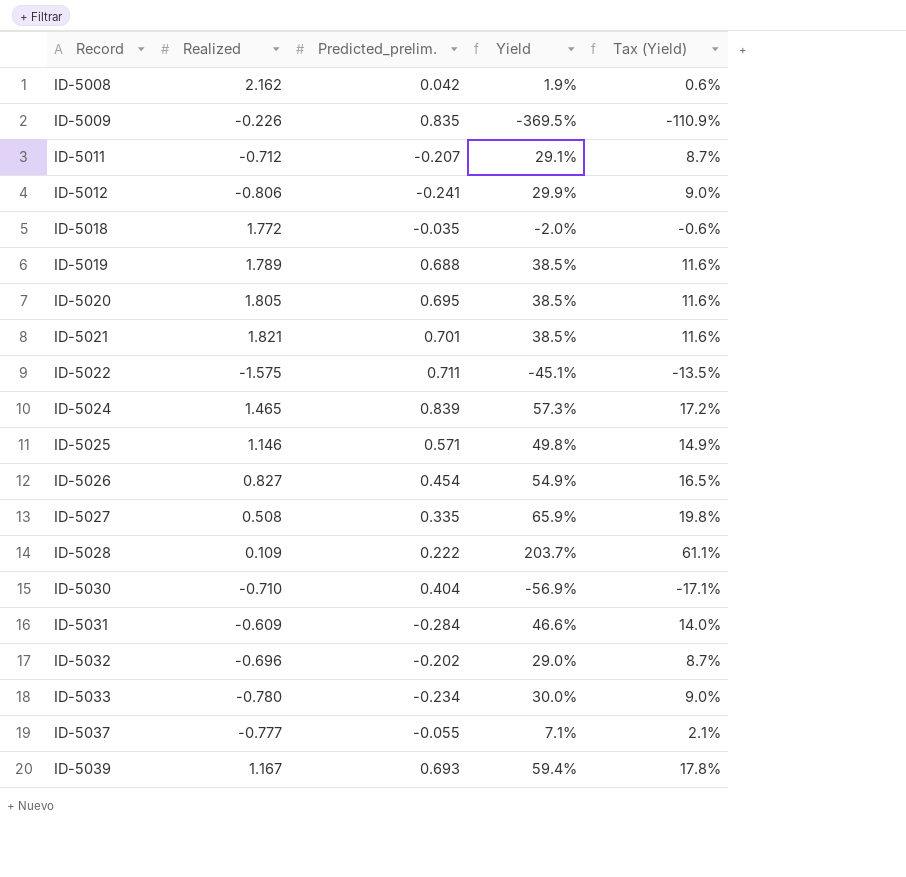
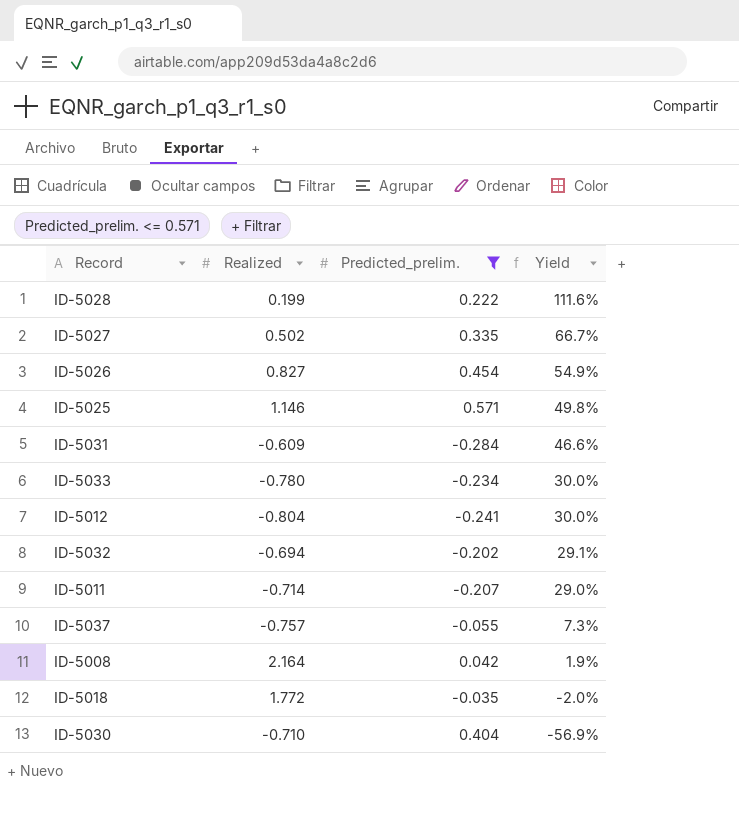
filter: none -> Predicted_prelim. <= 0.571
row order: Record ascending -> Yield descending
column Tax (Yield) | formula: [Yield] * 0.3 -> none
ID-5028 | Realized: 0.109 -> 0.199
ID-5028 | Yield: 203.7% -> 111.6%
ID-5027 | Realized: 0.508 -> 0.502
ID-5027 | Yield: 65.9% -> 66.7%
ID-5012 | Realized: -0.806 -> -0.804
ID-5012 | Yield: 29.9% -> 30.0%
ID-5032 | Realized: -0.696 -> -0.694
ID-5032 | Yield: 29.0% -> 29.1%
ID-5011 | Realized: -0.712 -> -0.714
ID-5011 | Yield: 29.1% -> 29.0%
ID-5037 | Realized: -0.777 -> -0.757
ID-5037 | Yield: 7.1% -> 7.3%
ID-5008 | Realized: 2.162 -> 2.164

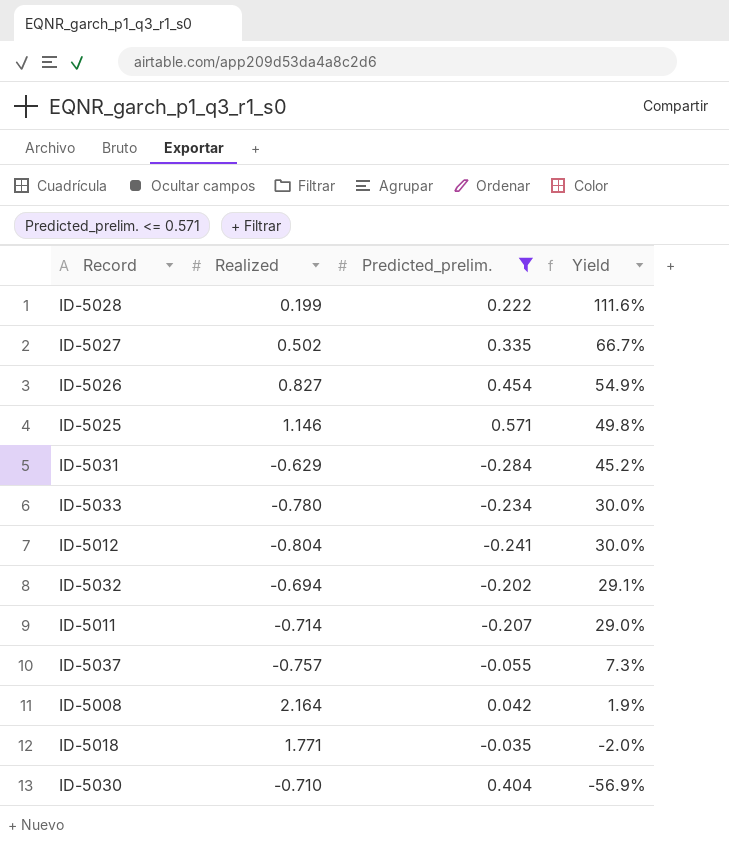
ID-5031 | Realized: -0.609 -> -0.629
ID-5031 | Yield: 46.6% -> 45.2%
ID-5018 | Realized: 1.772 -> 1.771

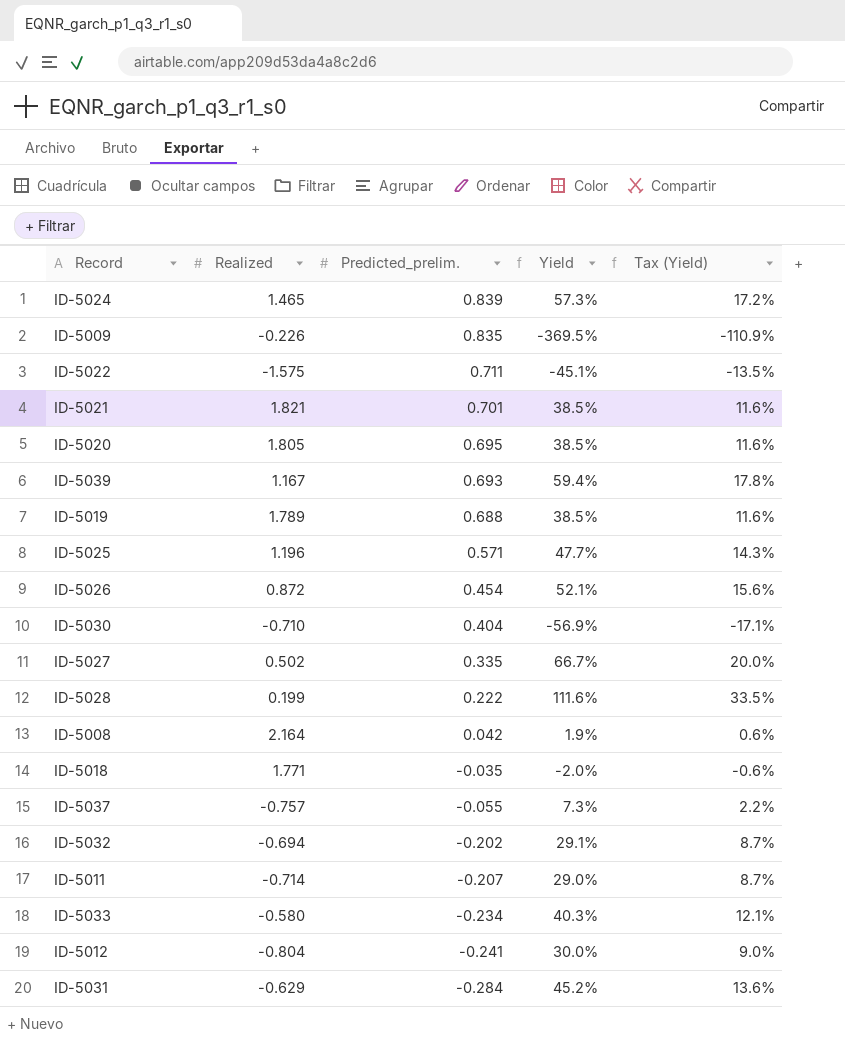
filter: Predicted_prelim. <= 0.571 -> none
row order: Yield descending -> Predicted_prelim. descending
column Tax (Yield) | formula: none -> [Yield] * 0.3
ID-5025 | Realized: 1.146 -> 1.196
ID-5025 | Yield: 49.8% -> 47.7%
ID-5026 | Realized: 0.827 -> 0.872
ID-5026 | Yield: 54.9% -> 52.1%
ID-5033 | Realized: -0.780 -> -0.580
ID-5033 | Yield: 30.0% -> 40.3%

